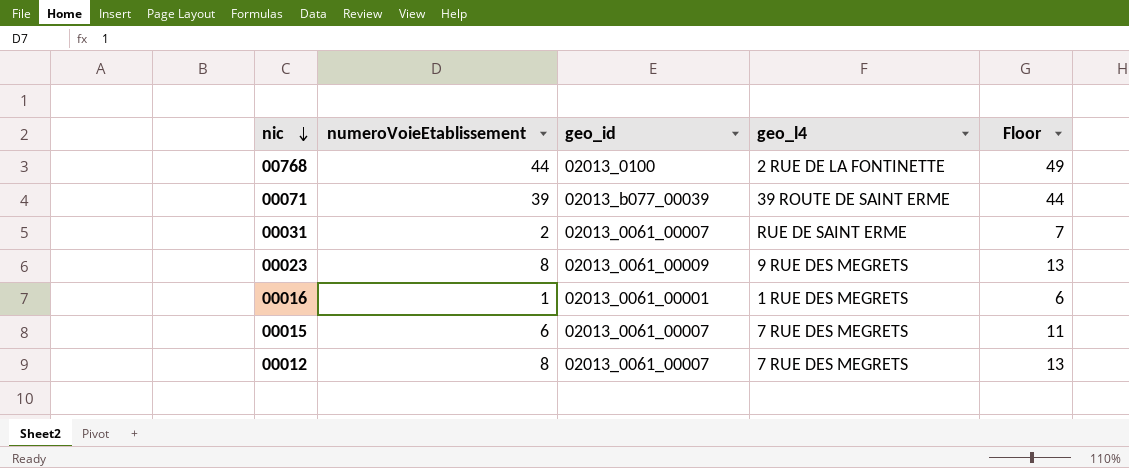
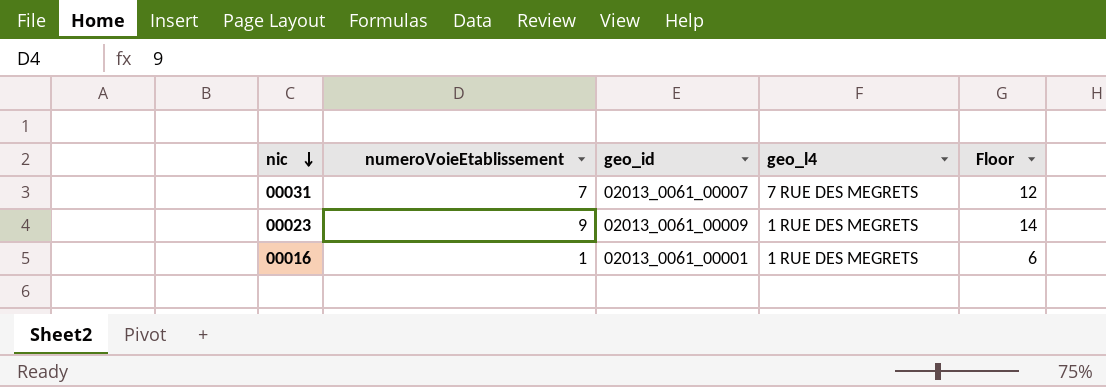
row 00768: 44 | 02013_0100 | 2 RUE DE LA FONTINETTE | 49 -> none
row 00071: 39 | 02013_b077_00039 | 39 ROUTE DE SAINT ERME | 44 -> none
row 00015: 6 | 02013_0061_00007 | 7 RUE DES MEGRETS | 11 -> none
row 00012: 8 | 02013_0061_00007 | 7 RUE DES MEGRETS | 13 -> none
00031 | numeroVoieEtablissement: 2 -> 7
00031 | geo_l4: RUE DE SAINT ERME -> 7 RUE DES MEGRETS
00031 | Floor: 7 -> 12
00023 | numeroVoieEtablissement: 8 -> 9
00023 | geo_l4: 9 RUE DES MEGRETS -> 1 RUE DES MEGRETS
00023 | Floor: 13 -> 14

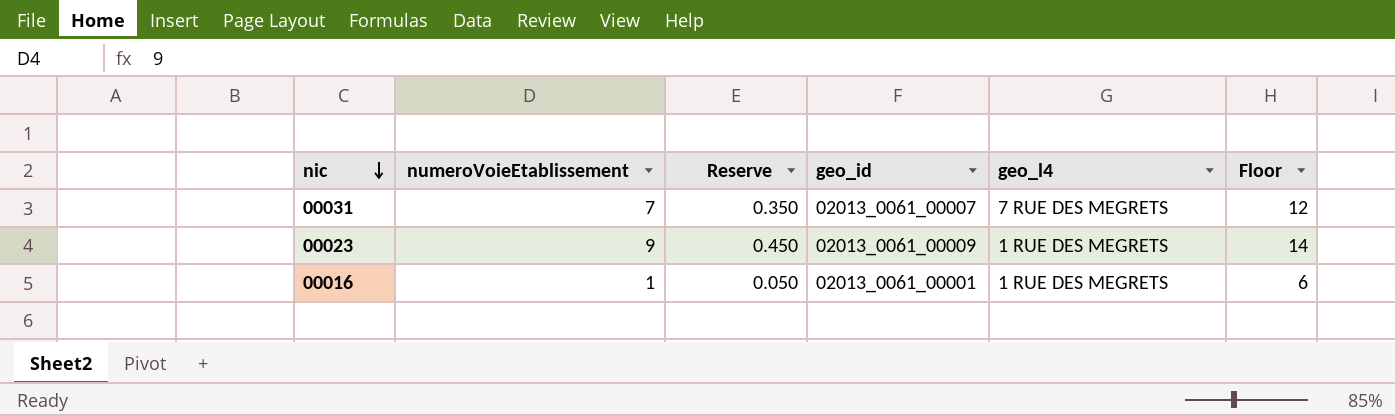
column Reserve | formula: none -> [numeroVoieEtablissement] * 0.05

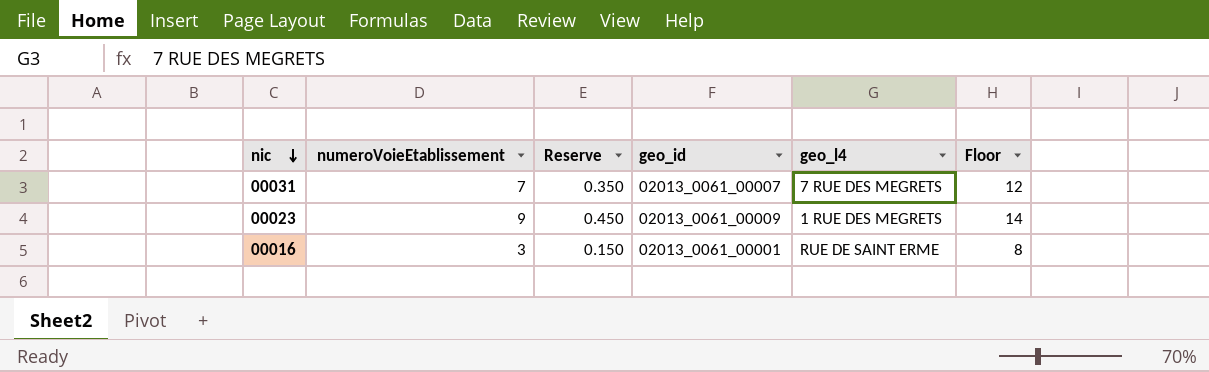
00016 | numeroVoieEtablissement: 1 -> 3
00016 | Reserve: 0.050 -> 0.150
00016 | geo_l4: 1 RUE DES MEGRETS -> RUE DE SAINT ERME
00016 | Floor: 6 -> 8

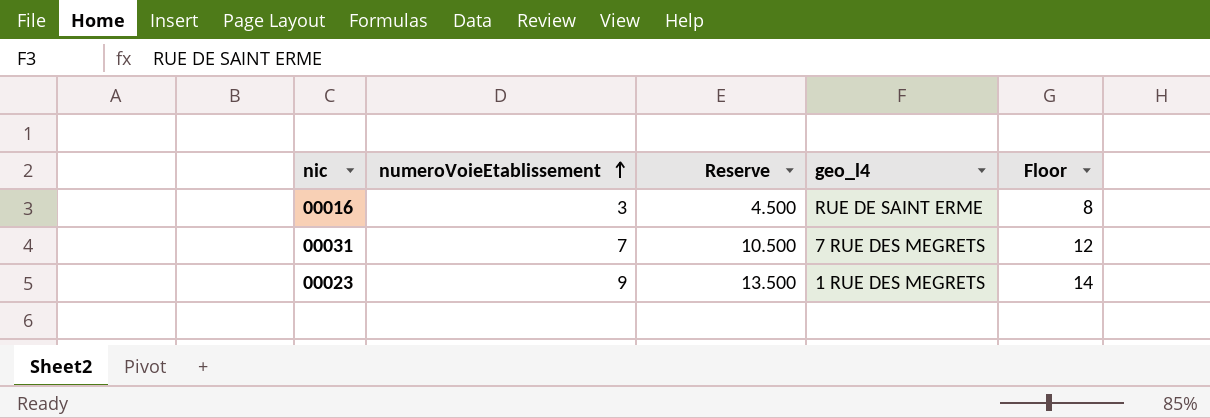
row order: nic descending -> numeroVoieEtablissement ascending
column geo_id | position: 4 -> none
column Reserve | formula: [numeroVoieEtablissement] * 0.05 -> [numeroVoieEtablissement] * 1.5

